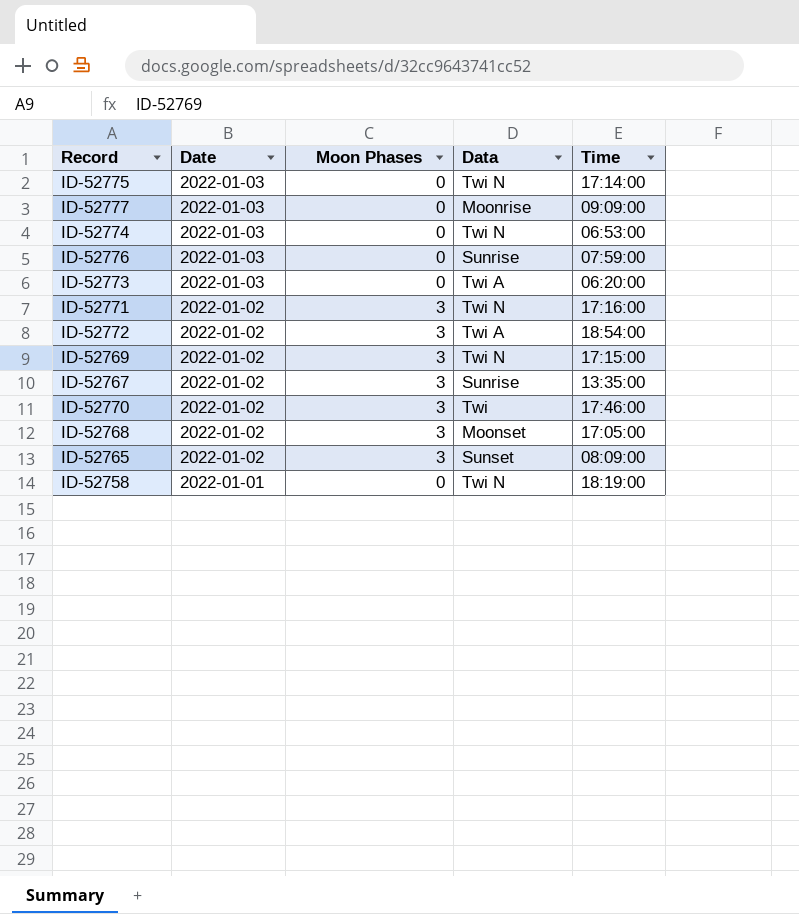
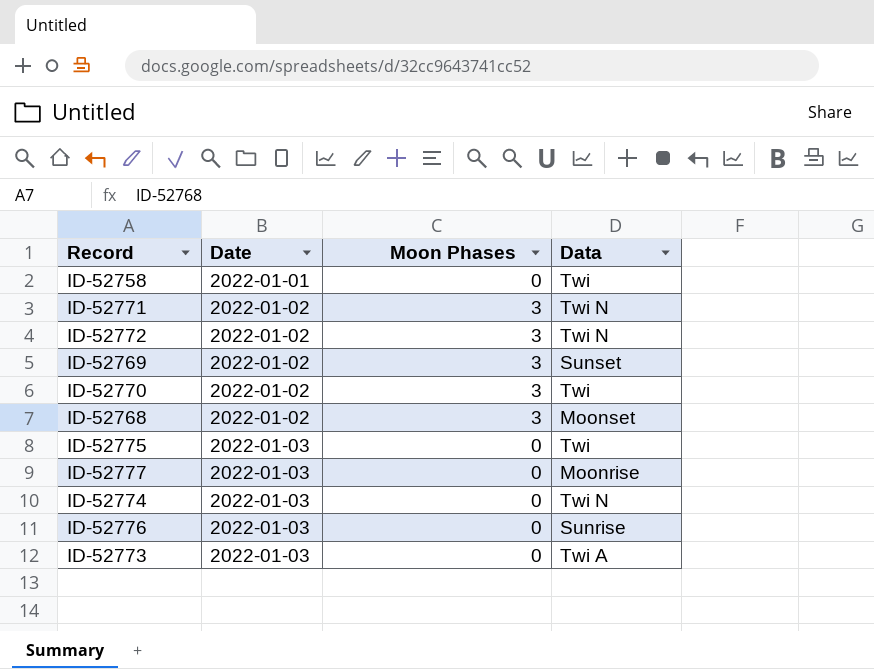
row order: Date descending -> Date ascending
column Time | position: 5 -> none
row ID-52767: 2022-01-02 | 3 | Sunrise | 13:35:00 -> none
row ID-52765: 2022-01-02 | 3 | Sunset | 08:09:00 -> none
ID-52758 | Data: Twi N -> Twi
ID-52772 | Data: Twi A -> Twi N
ID-52769 | Data: Twi N -> Sunset
ID-52775 | Data: Twi N -> Twi

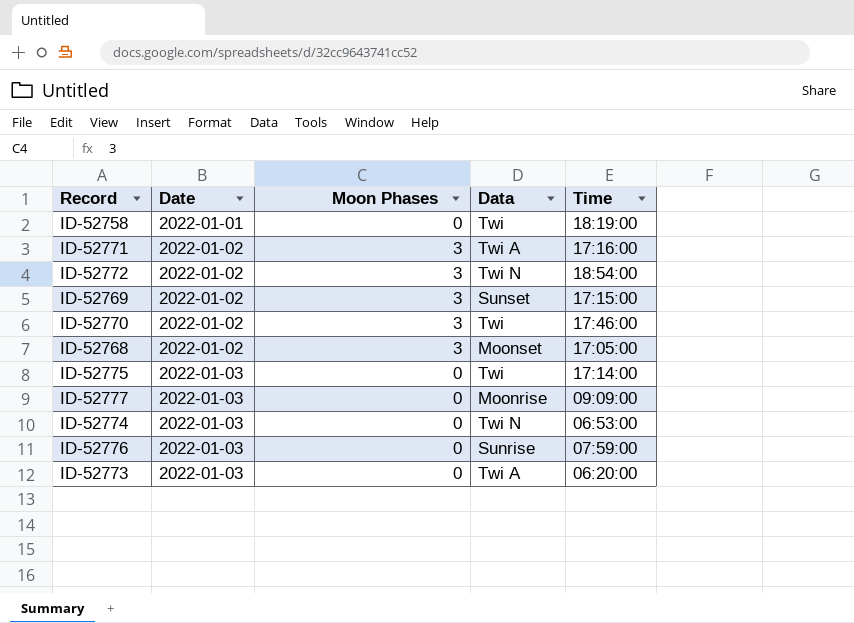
column Time | position: none -> 5
ID-52771 | Data: Twi N -> Twi A

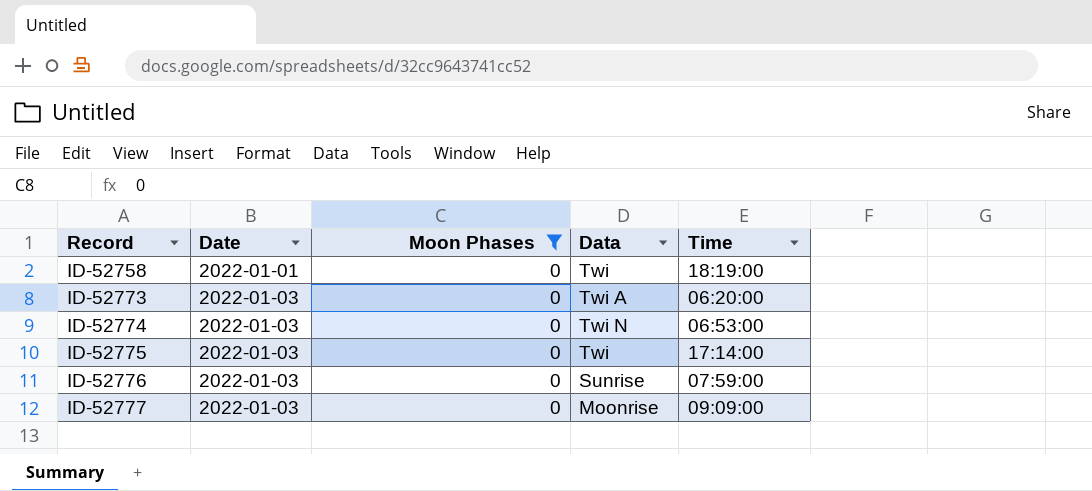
filter: none -> Moon Phases = 0
row order: Date ascending -> Record ascending

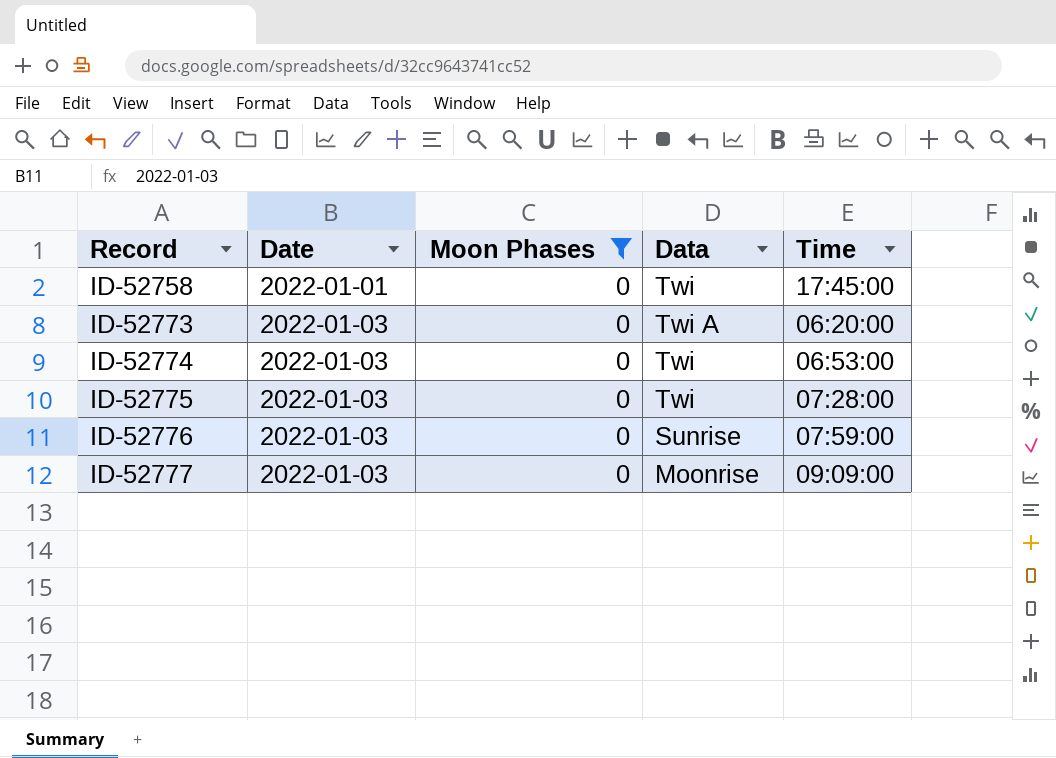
ID-52758 | Time: 18:19:00 -> 17:45:00
ID-52774 | Data: Twi N -> Twi
ID-52775 | Time: 17:14:00 -> 07:28:00

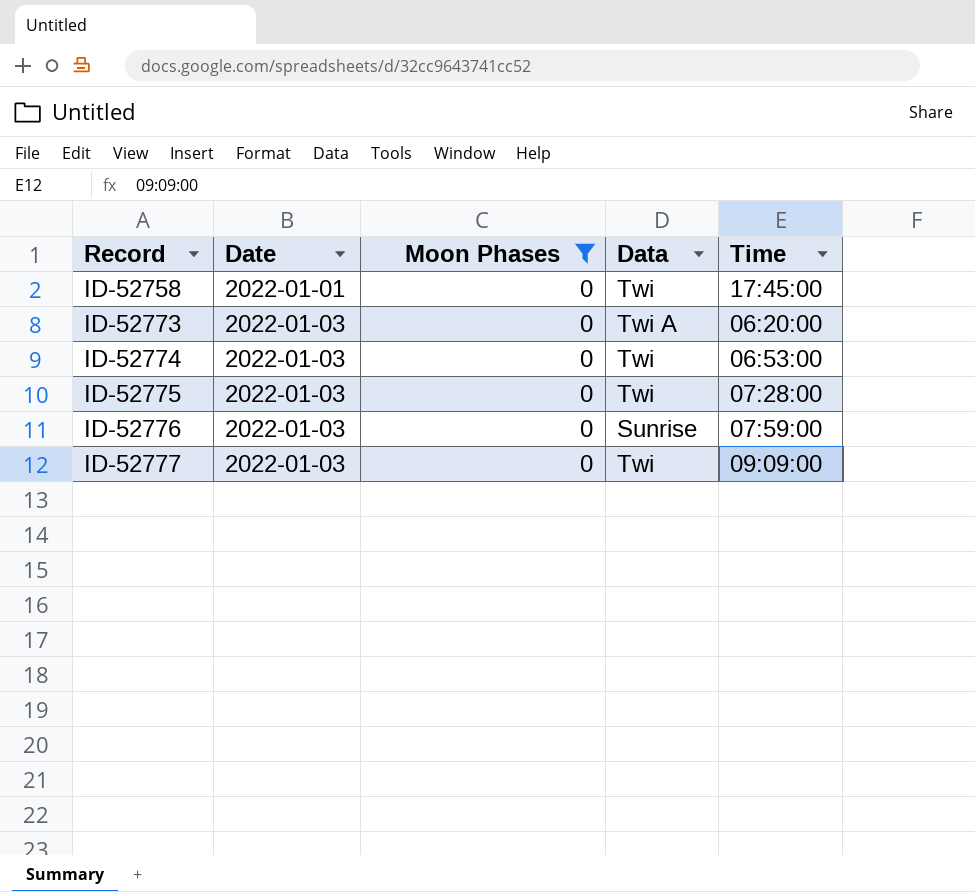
ID-52777 | Data: Moonrise -> Twi

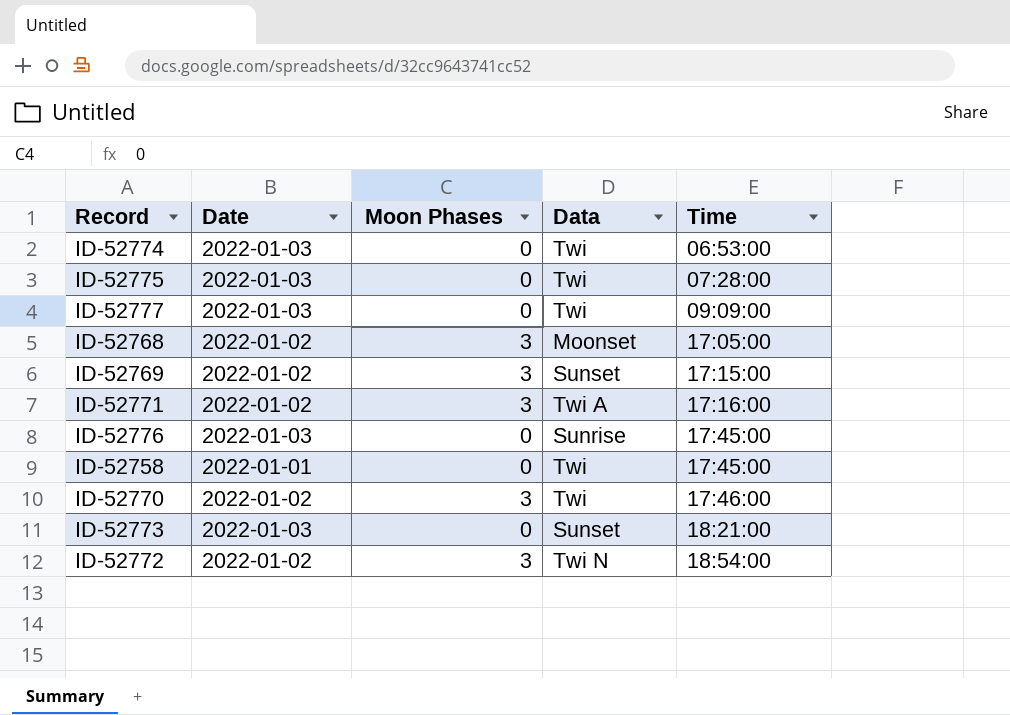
filter: Moon Phases = 0 -> none
row order: Record ascending -> Time ascending
ID-52776 | Time: 07:59:00 -> 17:45:00
ID-52773 | Data: Twi A -> Sunset
ID-52773 | Time: 06:20:00 -> 18:21:00

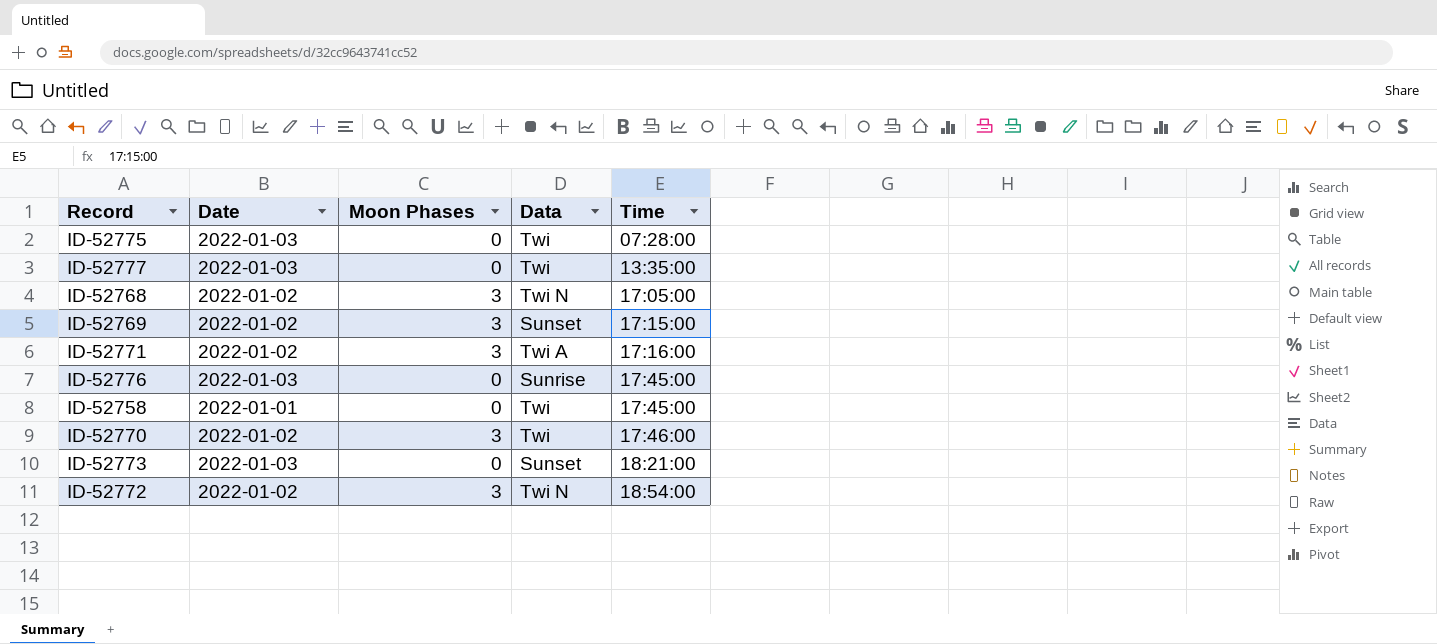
row ID-52774: 2022-01-03 | 0 | Twi | 06:53:00 -> none
ID-52777 | Time: 09:09:00 -> 13:35:00
ID-52768 | Data: Moonset -> Twi N

